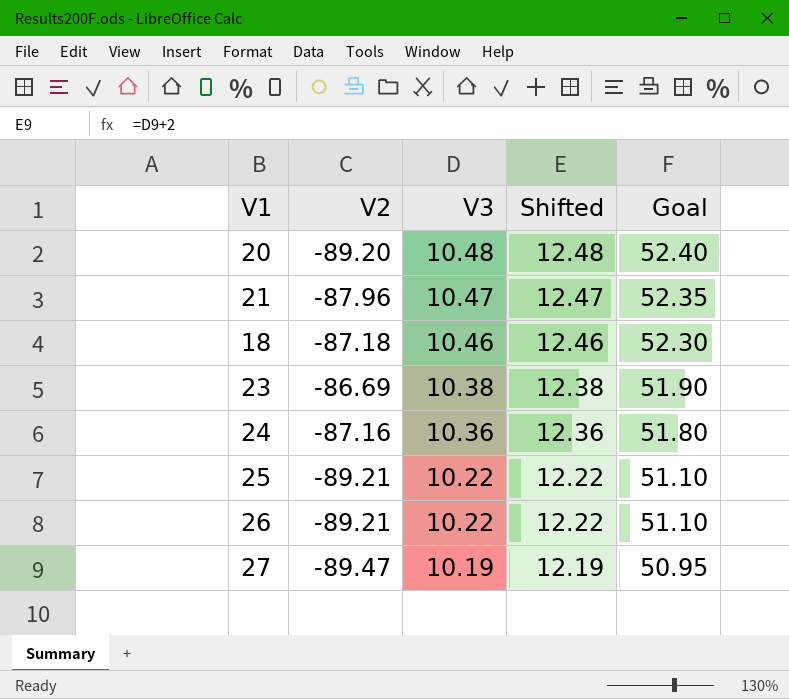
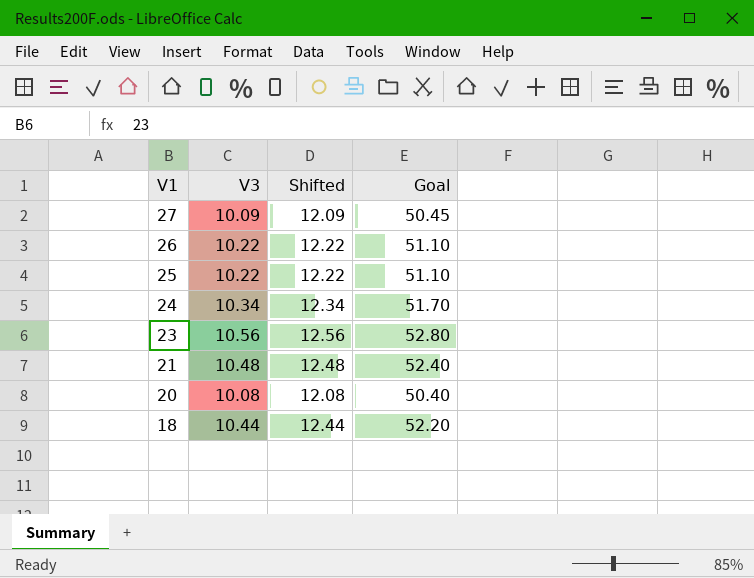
row order: V3 descending -> V1 descending
column V2 | position: 2 -> none
27 | V3: 10.19 -> 10.09
27 | Shifted: 12.19 -> 12.09
27 | Goal: 50.95 -> 50.45
24 | V3: 10.36 -> 10.34
24 | Shifted: 12.36 -> 12.34
24 | Goal: 51.80 -> 51.70
23 | V3: 10.38 -> 10.56
23 | Shifted: 12.38 -> 12.56
23 | Goal: 51.90 -> 52.80
21 | V3: 10.47 -> 10.48
21 | Shifted: 12.47 -> 12.48
21 | Goal: 52.35 -> 52.40
20 | V3: 10.48 -> 10.08
20 | Shifted: 12.48 -> 12.08
20 | Goal: 52.40 -> 50.40
18 | V3: 10.46 -> 10.44
18 | Shifted: 12.46 -> 12.44
18 | Goal: 52.30 -> 52.20

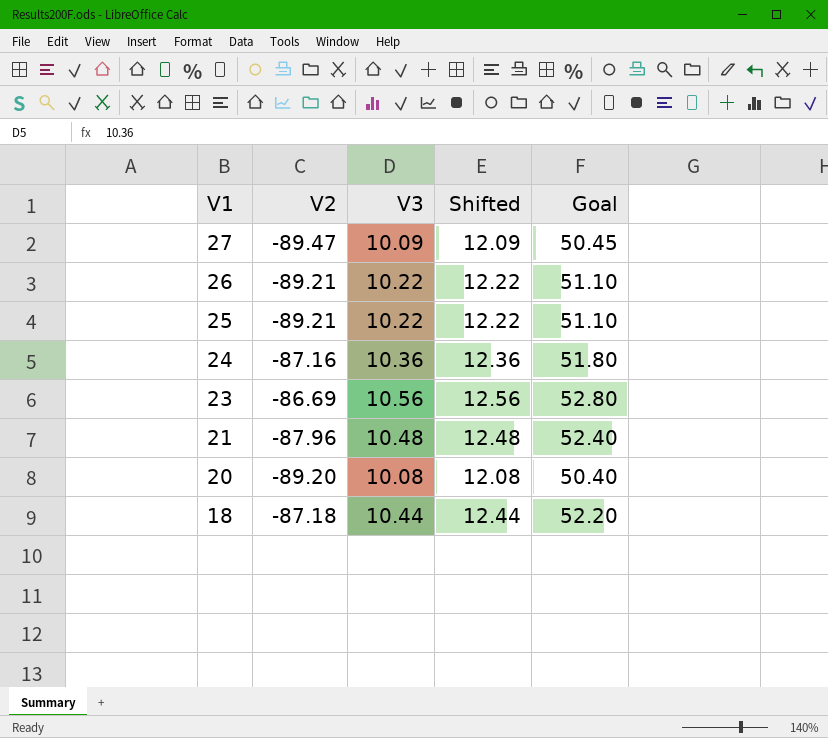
column V2 | position: none -> 2
24 | V3: 10.34 -> 10.36
24 | Shifted: 12.34 -> 12.36
24 | Goal: 51.70 -> 51.80

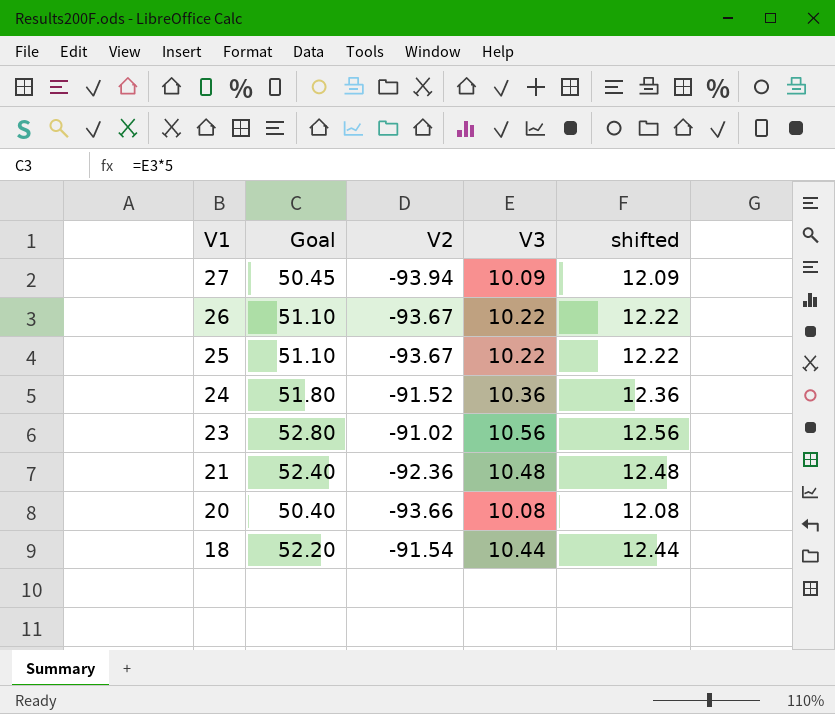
column Goal | position: 5 -> 2
column name: Shifted -> shifted
27 | V2: -89.47 -> -93.94
26 | V2: -89.21 -> -93.67
25 | V2: -89.21 -> -93.67
24 | V2: -87.16 -> -91.52
23 | V2: -86.69 -> -91.02
21 | V2: -87.96 -> -92.36
20 | V2: -89.20 -> -93.66
18 | V2: -87.18 -> -91.54

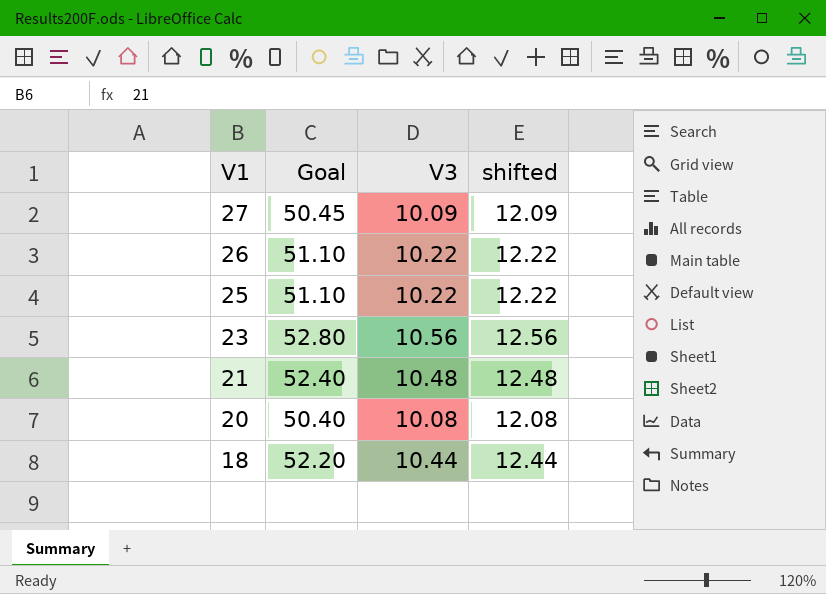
column V2 | position: 3 -> none
row 24: 51.80 | -91.52 | 10.36 | 12.36 -> none

